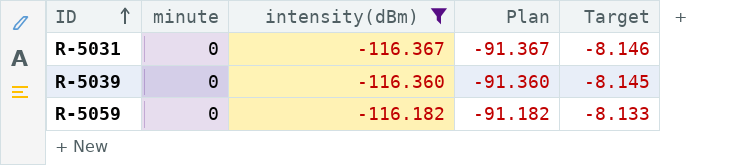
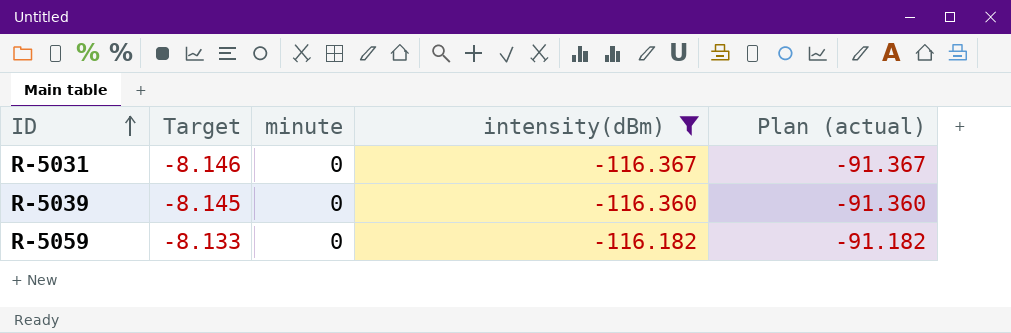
column Target | position: 5 -> 2
column name: Plan -> Plan (actual)

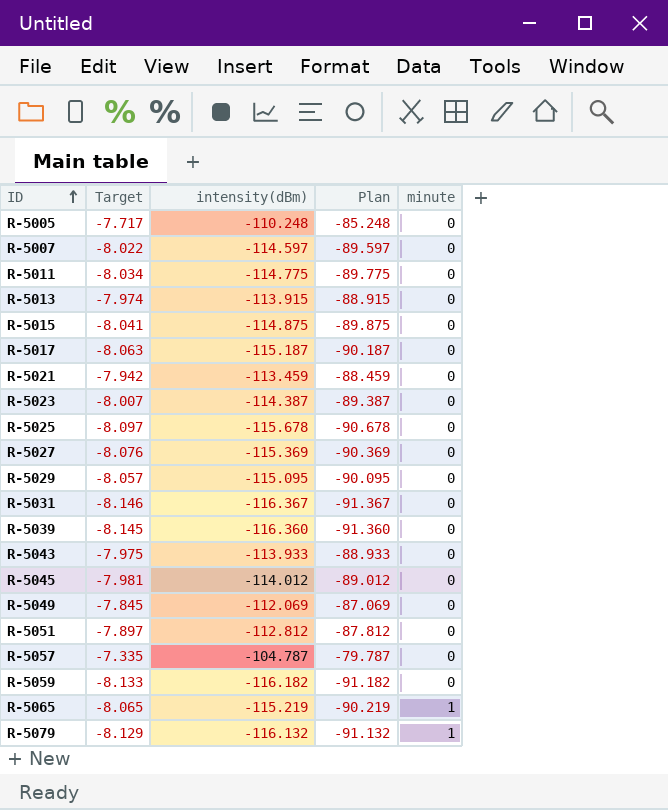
filter: intensity(dBm) <= -116.182 -> none
column name: Plan (actual) -> Plan
column minute | position: 3 -> 5

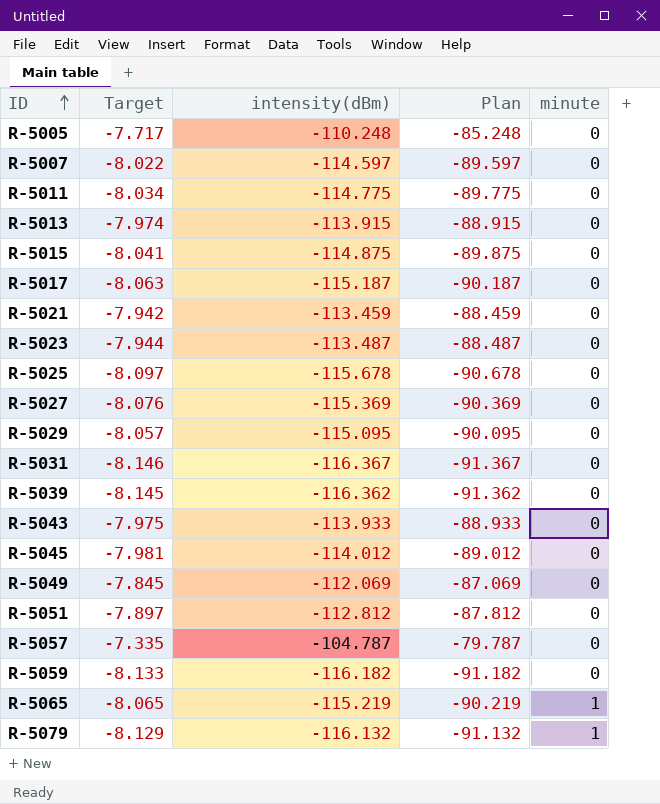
R-5023 | Target: -8.007 -> -7.944
R-5023 | intensity(dBm): -114.387 -> -113.487
R-5023 | Plan: -89.387 -> -88.487
R-5039 | intensity(dBm): -116.360 -> -116.362
R-5039 | Plan: -91.360 -> -91.362

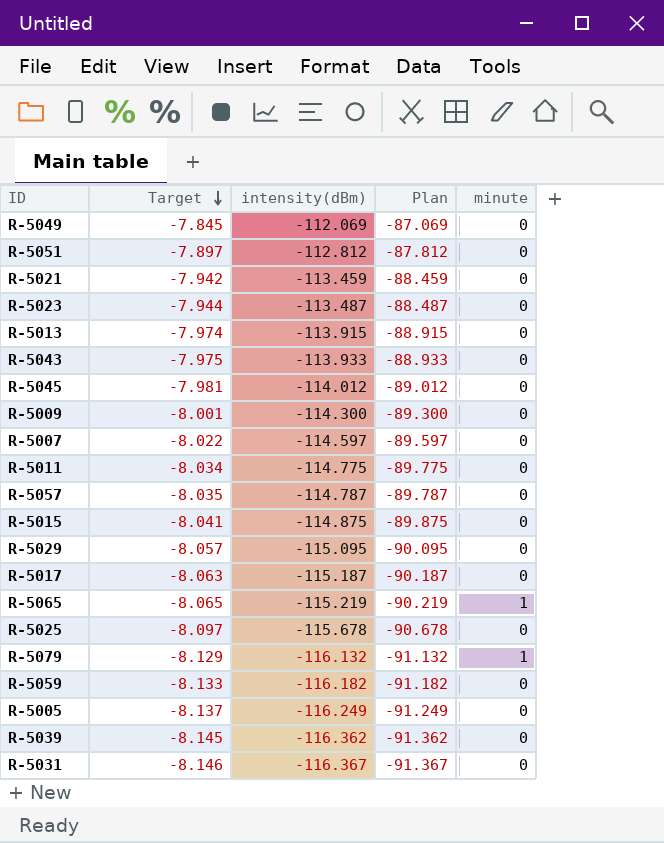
row order: ID ascending -> Target descending
row R-5027: -8.076 | -115.369 | -90.369 | 0 -> none
row R-5009: none -> -8.001 | -114.300 | -89.300 | 0
R-5057 | Target: -7.335 -> -8.035
R-5057 | intensity(dBm): -104.787 -> -114.787
R-5057 | Plan: -79.787 -> -89.787
R-5005 | Target: -7.717 -> -8.137
R-5005 | intensity(dBm): -110.248 -> -116.249
R-5005 | Plan: -85.248 -> -91.249

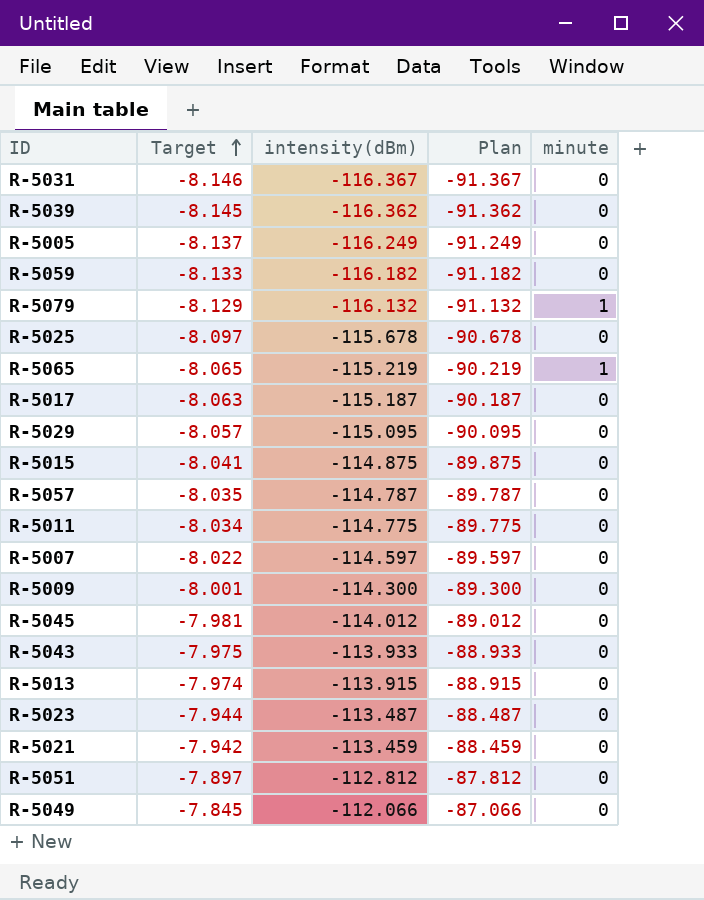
row order: Target descending -> Target ascending
R-5049 | intensity(dBm): -112.069 -> -112.066
R-5049 | Plan: -87.069 -> -87.066

